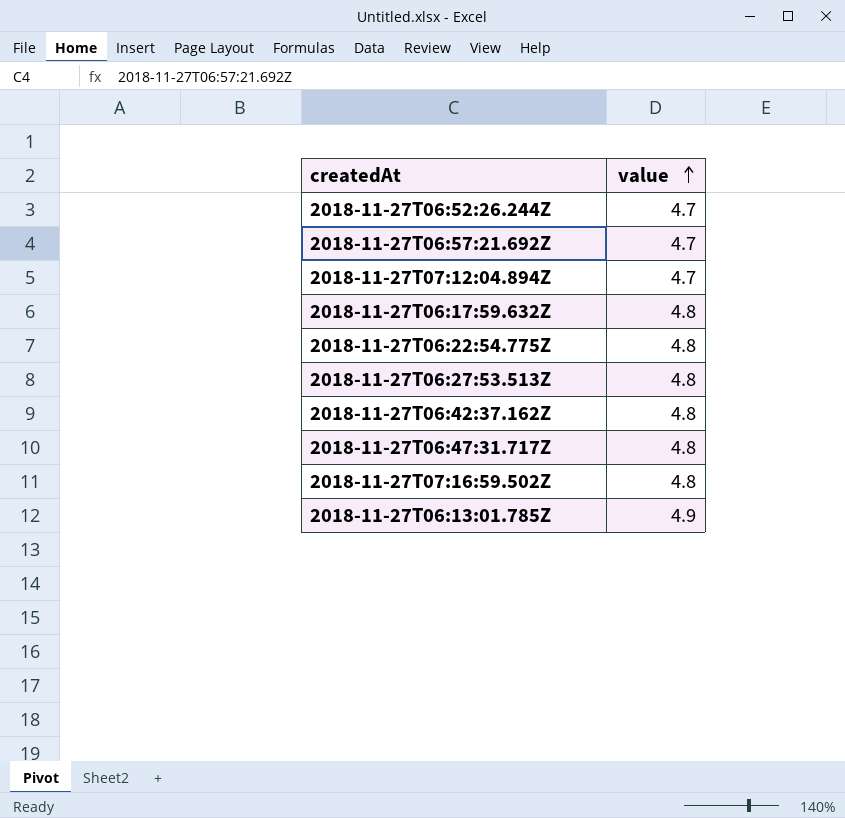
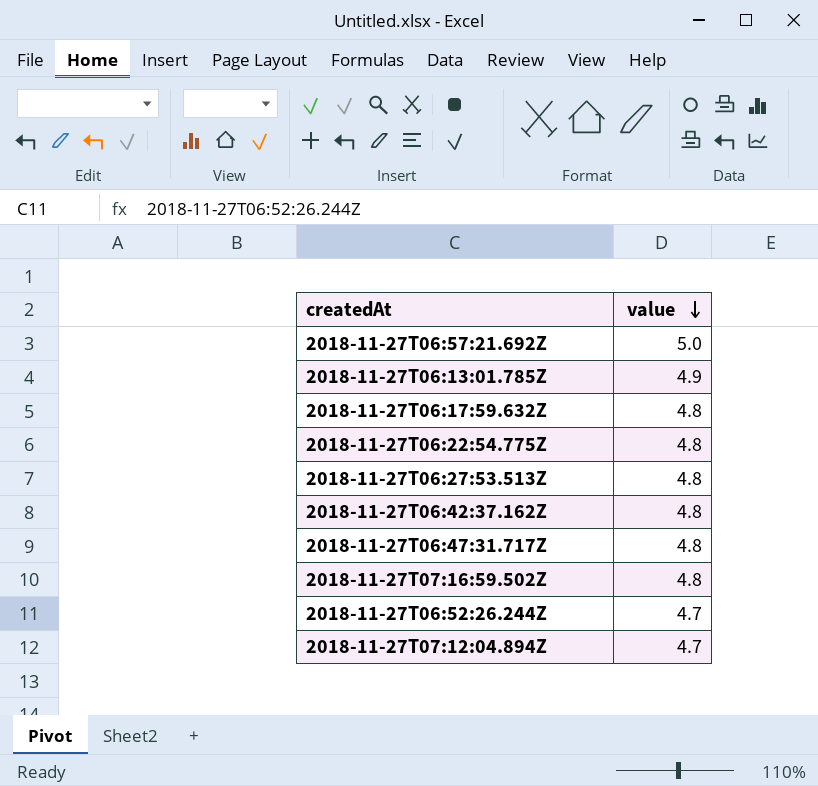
row order: value ascending -> value descending
2018-11-27T06:57:21.692Z | value: 4.7 -> 5.0

